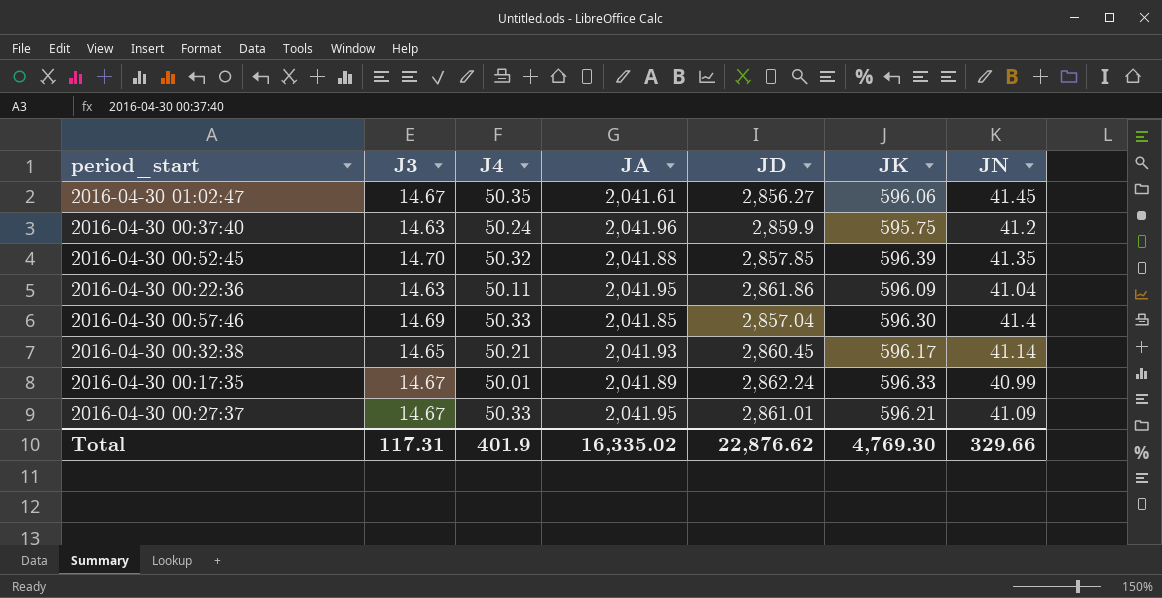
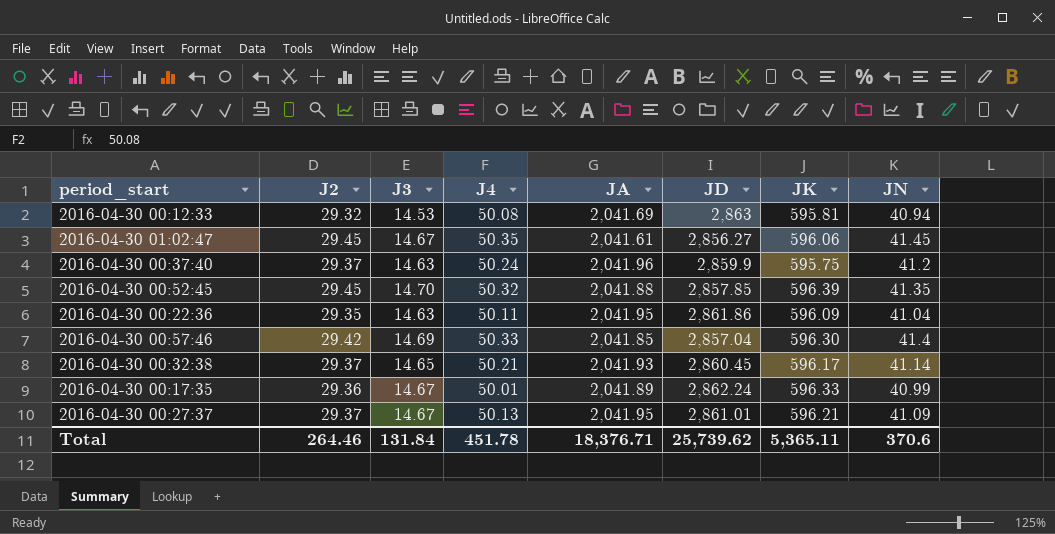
column J2 | position: none -> 2
row 2016-04-30 00:12:33: none -> 29.32 | 14.53 | 50.08 | 2,041.69 | 2,863 | 595.81 | 40.94
2016-04-30 00:27:37 | J4: 50.33 -> 50.13
Total | J3: 117.31 -> 131.84
Total | J4: 401.9 -> 451.78
Total | JA: 16,335.02 -> 18,376.71
Total | JD: 22,876.62 -> 25,739.62
Total | JK: 4,769.30 -> 5,365.11
Total | JN: 329.66 -> 370.6

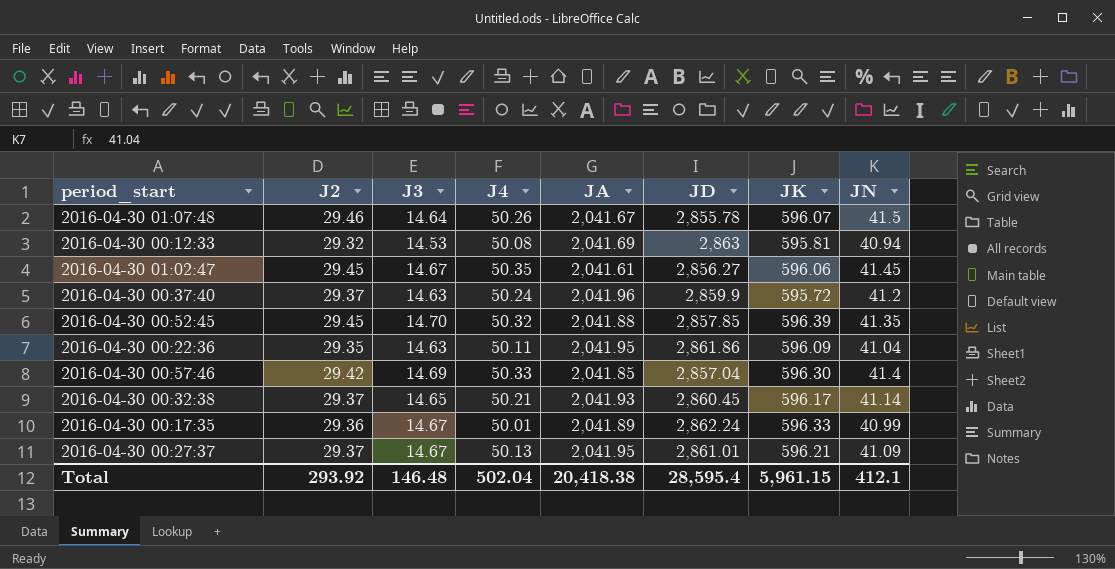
row 2016-04-30 01:07:48: none -> 29.46 | 14.64 | 50.26 | 2,041.67 | 2,855.78 | 596.07 | 41.5
2016-04-30 00:37:40 | JK: 595.75 -> 595.72
Total | J2: 264.46 -> 293.92
Total | J3: 131.84 -> 146.48
Total | J4: 451.78 -> 502.04
Total | JA: 18,376.71 -> 20,418.38
Total | JD: 25,739.62 -> 28,595.4
Total | JK: 5,365.11 -> 5,961.15
Total | JN: 370.6 -> 412.1

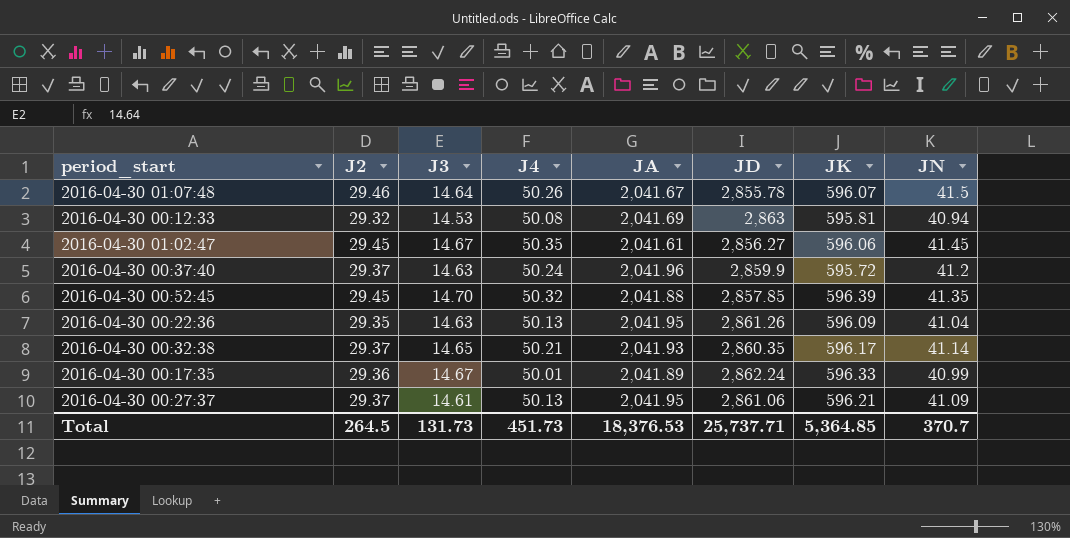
row 2016-04-30 00:57:46: 29.42 | 14.69 | 50.33 | 2,041.85 | 2,857.04 | 596.30 | 41.4 -> none
2016-04-30 00:22:36 | J4: 50.11 -> 50.13
2016-04-30 00:22:36 | JD: 2,861.86 -> 2,861.26
2016-04-30 00:32:38 | JD: 2,860.45 -> 2,860.35
2016-04-30 00:27:37 | J3: 14.67 -> 14.61
2016-04-30 00:27:37 | JD: 2,861.01 -> 2,861.06
Total | J2: 293.92 -> 264.5
Total | J3: 146.48 -> 131.73
Total | J4: 502.04 -> 451.73
Total | JA: 20,418.38 -> 18,376.53
Total | JD: 28,595.4 -> 25,737.71
Total | JK: 5,961.15 -> 5,364.85
Total | JN: 412.1 -> 370.7

